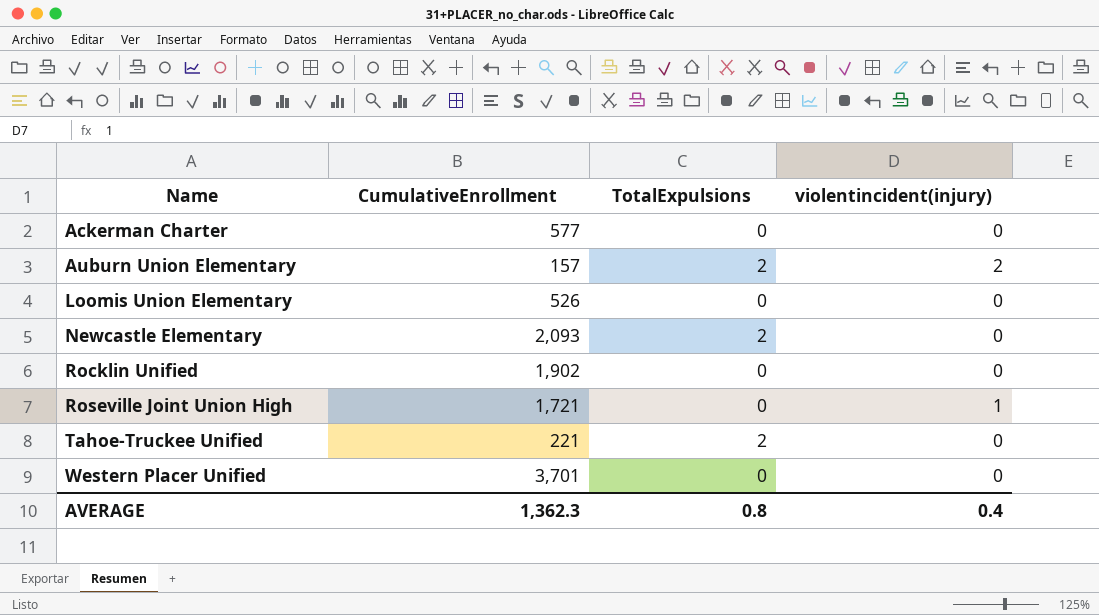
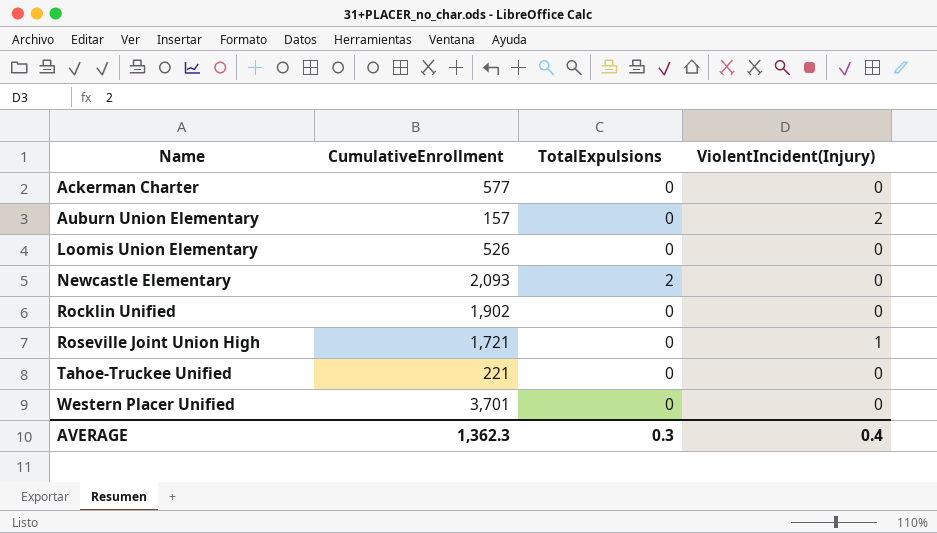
column name: violentincident(injury) -> ViolentIncident(Injury)
Auburn Union Elementary | TotalExpulsions: 2 -> 0
Tahoe-Truckee Unified | TotalExpulsions: 2 -> 0
AVERAGE | TotalExpulsions: 0.8 -> 0.3

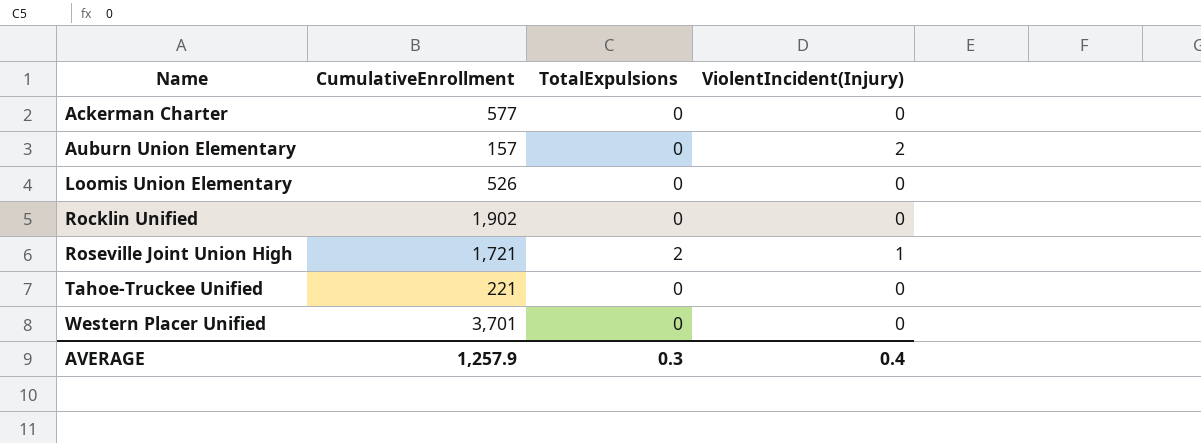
row Newcastle Elementary: 2,093 | 2 | 0 -> none
Roseville Joint Union High | TotalExpulsions: 0 -> 2
AVERAGE | CumulativeEnrollment: 1,362.3 -> 1,257.9

